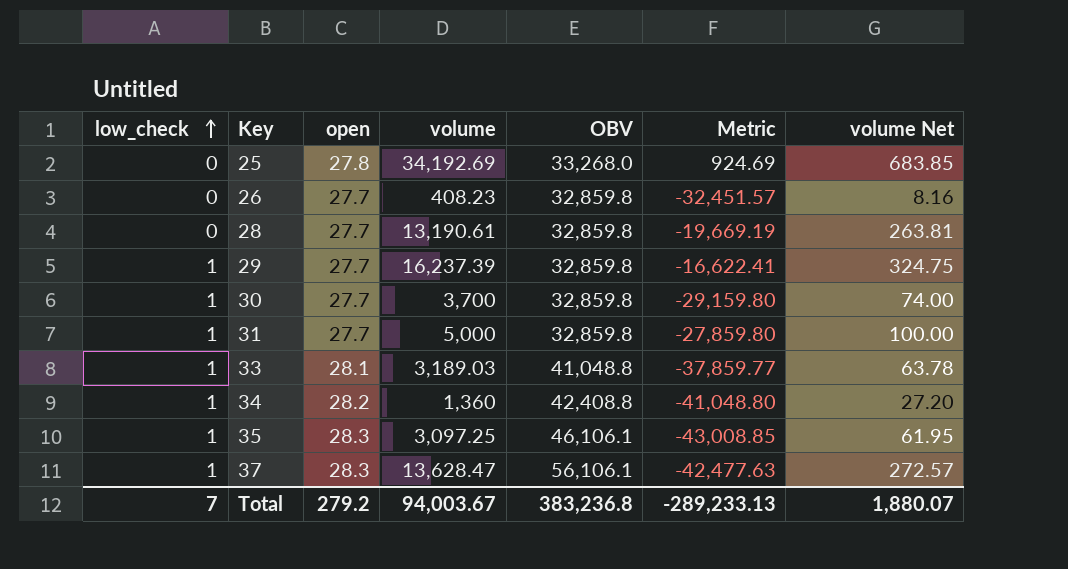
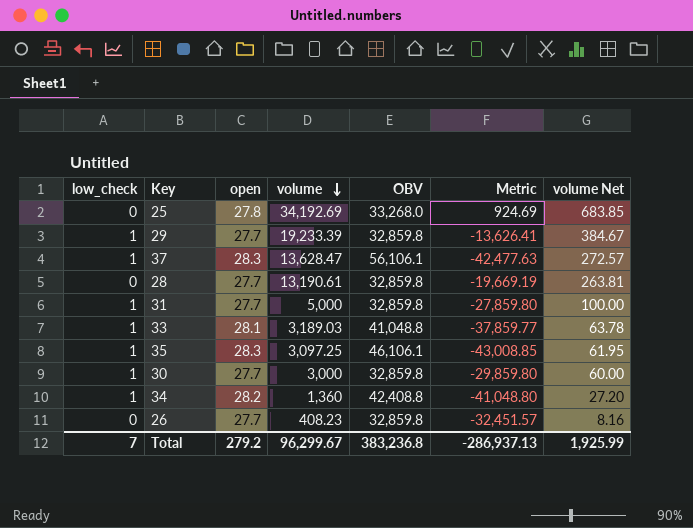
row order: low_check ascending -> volume descending
29 | volume: 16,237.39 -> 19,233.39
29 | Metric: -16,622.41 -> -13,626.41
29 | volume Net: 324.75 -> 384.67
30 | volume: 3,700 -> 3,000
30 | Metric: -29,159.80 -> -29,859.80
30 | volume Net: 74.00 -> 60.00
Total | volume: 94,003.67 -> 96,299.67
Total | Metric: -289,233.13 -> -286,937.13
Total | volume Net: 1,880.07 -> 1,925.99

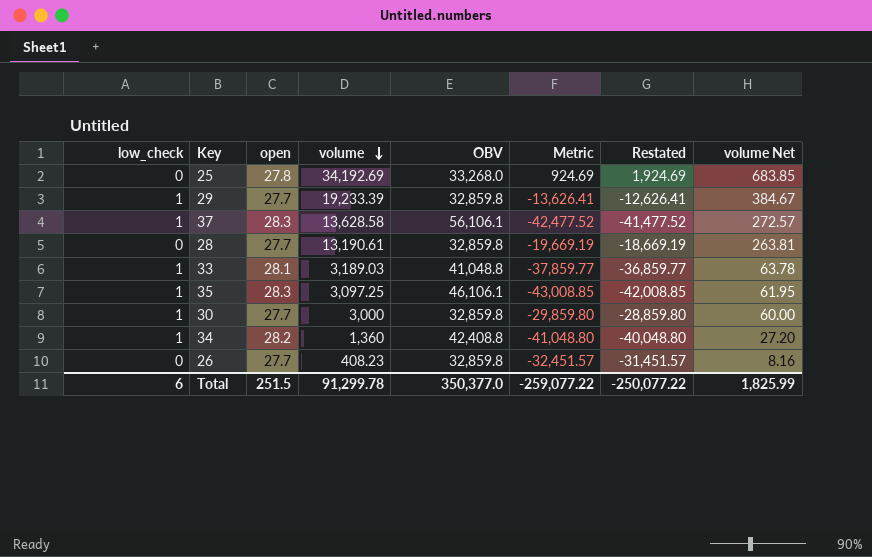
column Restated | formula: none -> [Metric] + 1000
row 31: 1 | 27.7 | 5,000 | 32,859.8 | -27,859.80 | 100.00 -> none
37 | volume: 13,628.47 -> 13,628.58
37 | Metric: -42,477.63 -> -42,477.52
Total | low_check: 7 -> 6
Total | open: 279.2 -> 251.5
Total | volume: 96,299.67 -> 91,299.78
Total | OBV: 383,236.8 -> 350,377.0
Total | Metric: -286,937.13 -> -259,077.22
Total | volume Net: 1,925.99 -> 1,825.99

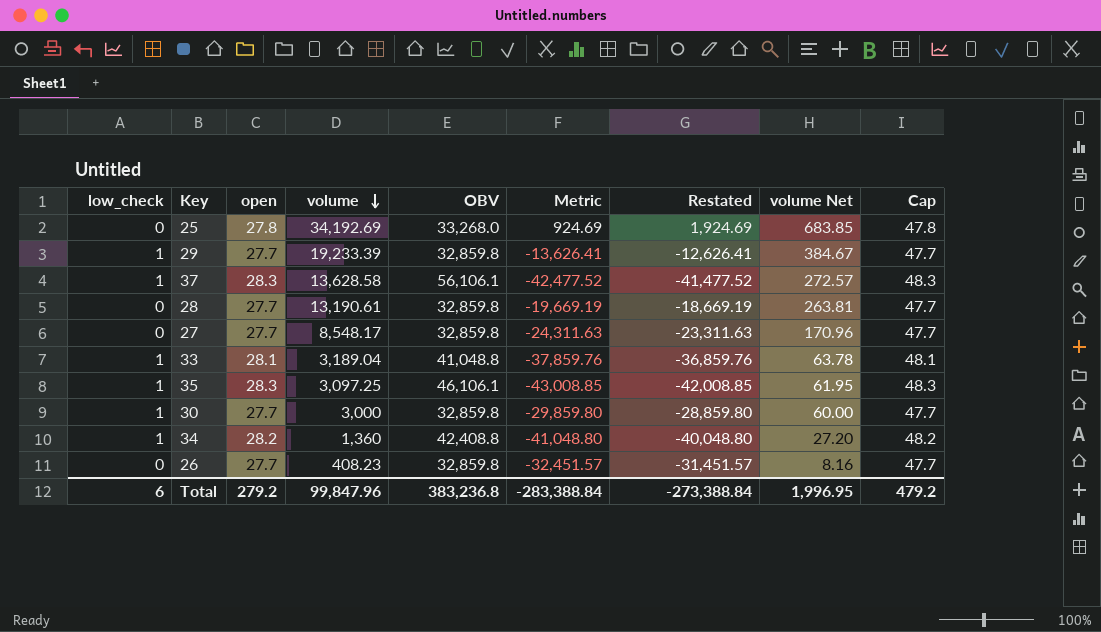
column Cap | formula: none -> [open] + 20
row 27: none -> 0 | 27.7 | 8,548.17 | 32,859.8 | -24,311.63 | -23,311.63 | 170.96 | 47.7
33 | volume: 3,189.03 -> 3,189.04
33 | Metric: -37,859.77 -> -37,859.76
33 | Restated: -36,859.77 -> -36,859.76
Total | open: 251.5 -> 279.2
Total | volume: 91,299.78 -> 99,847.96
Total | OBV: 350,377.0 -> 383,236.8
Total | Metric: -259,077.22 -> -283,388.84
Total | Restated: -250,077.22 -> -273,388.84
Total | volume Net: 1,825.99 -> 1,996.95

